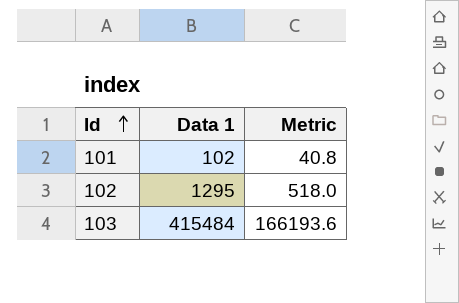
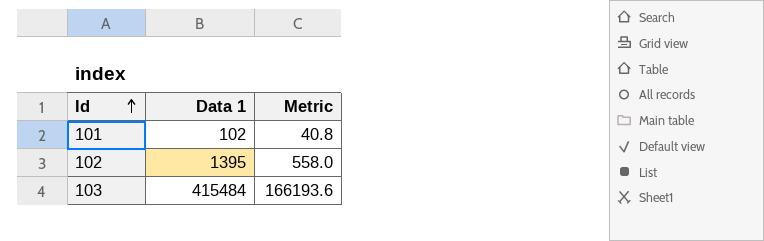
102 | Data 1: 1295 -> 1395
102 | Metric: 518.0 -> 558.0

